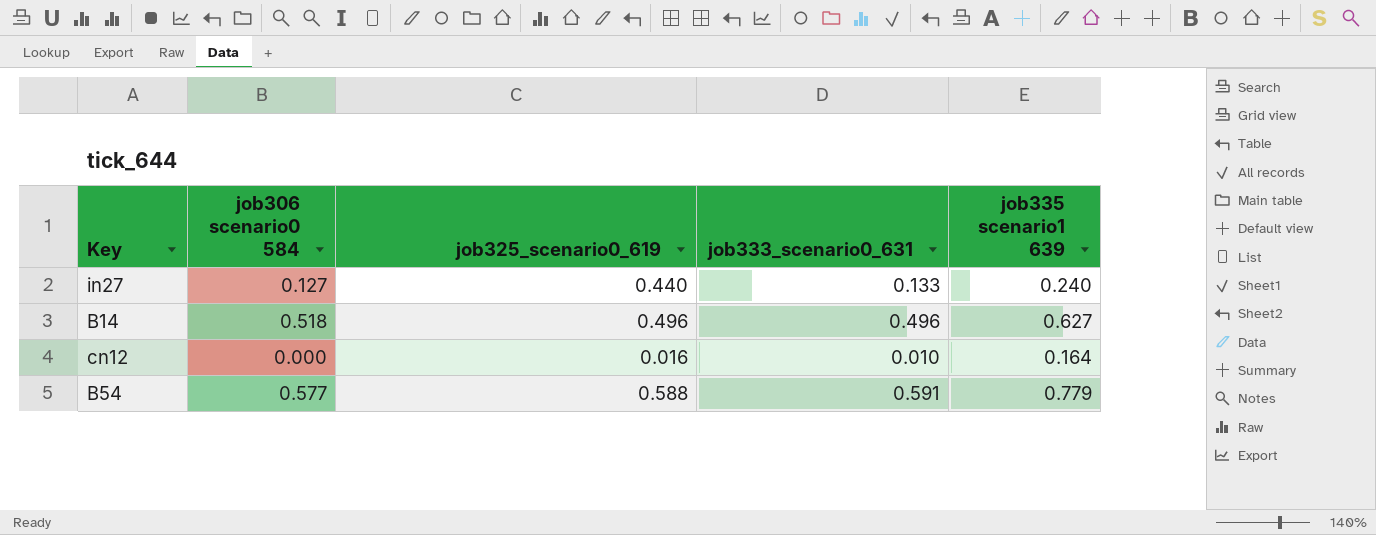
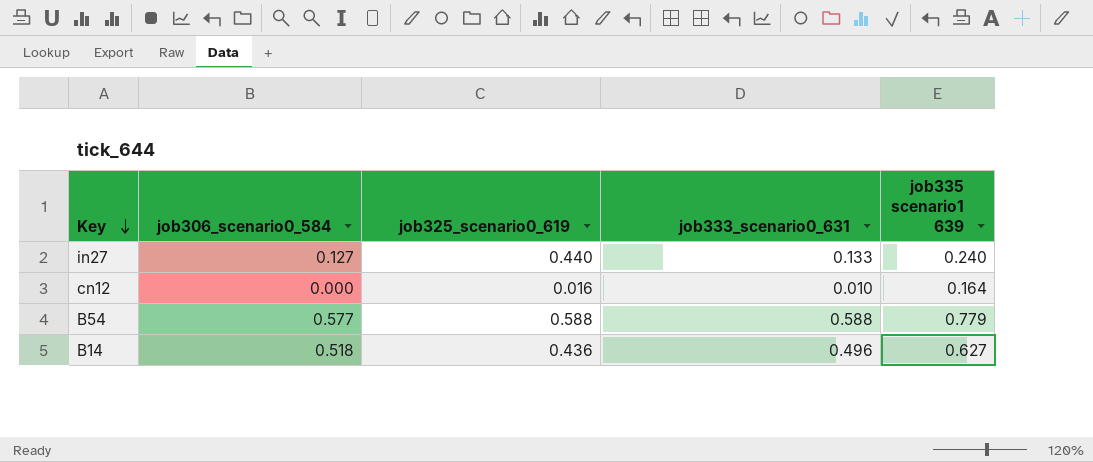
row order: none -> Key descending
column name: job306 scenario0 584 -> job306_scenario0_584
B54 | job333_scenario0_631: 0.591 -> 0.588
B14 | job325_scenario0_619: 0.496 -> 0.436

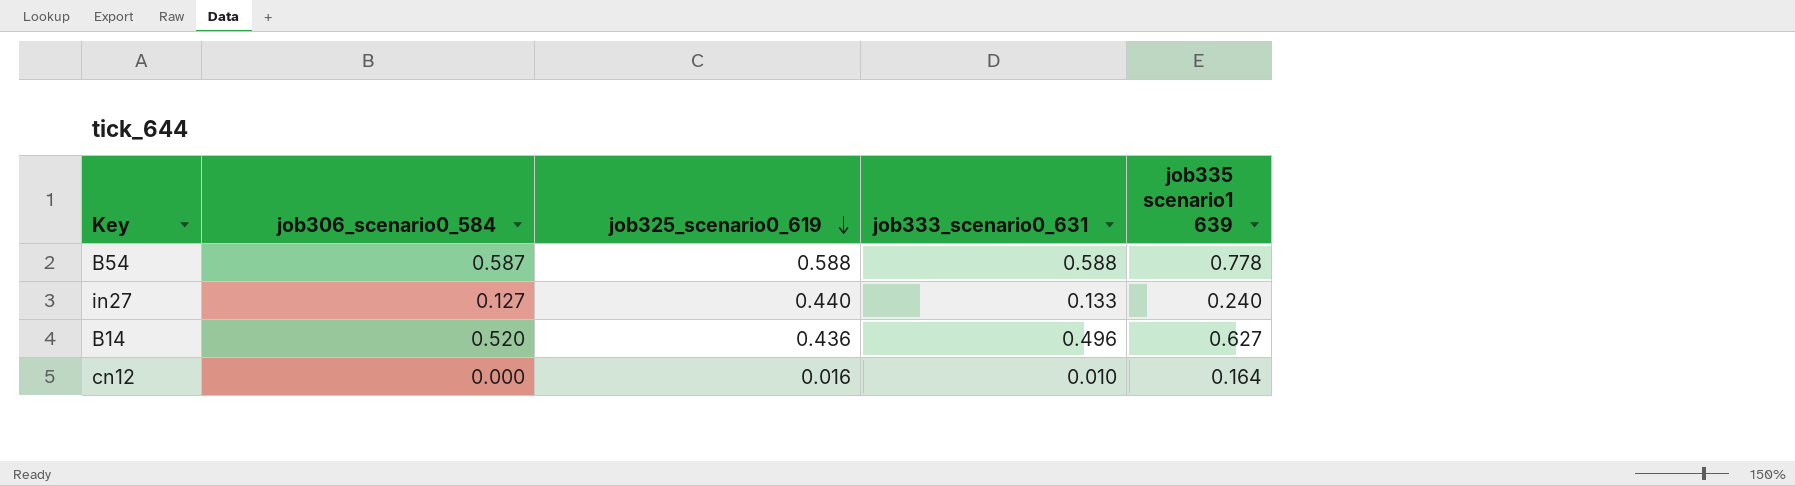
row order: Key descending -> job325_scenario0_619 descending
B54 | job306_scenario0_584: 0.577 -> 0.587
B54 | job335 scenario1 639: 0.779 -> 0.778
B14 | job306_scenario0_584: 0.518 -> 0.520

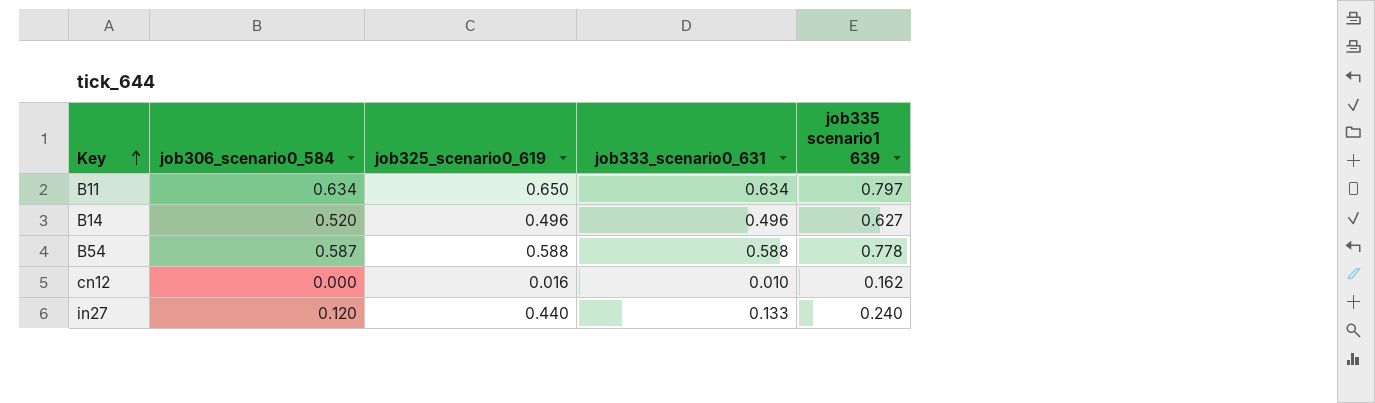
row order: job325_scenario0_619 descending -> Key ascending
row B11: none -> 0.634 | 0.650 | 0.634 | 0.797
B14 | job325_scenario0_619: 0.436 -> 0.496
cn12 | job335 scenario1 639: 0.164 -> 0.162
in27 | job306_scenario0_584: 0.127 -> 0.120

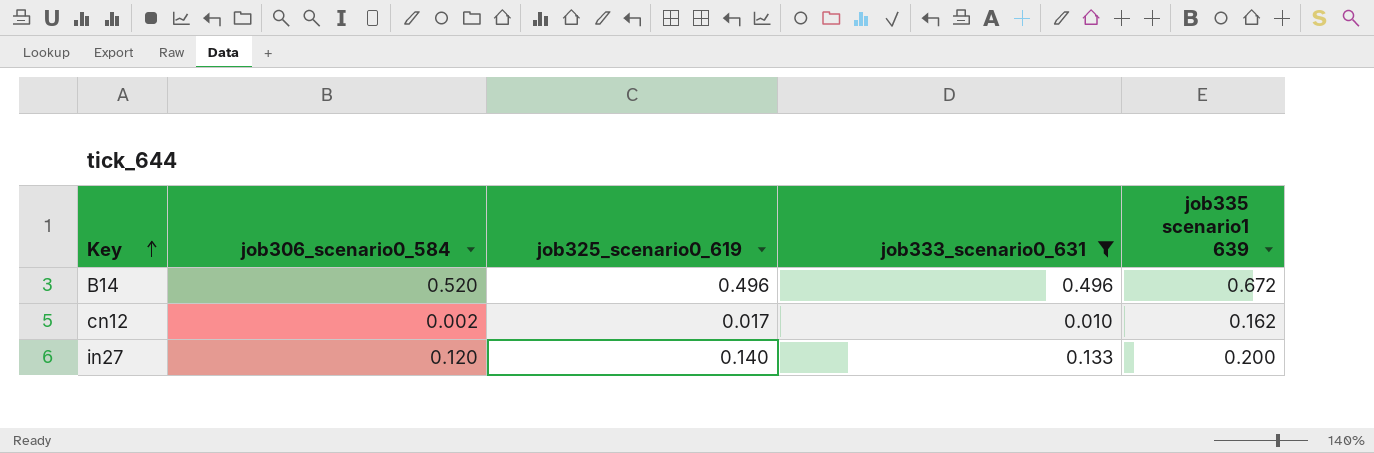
filter: none -> job333_scenario0_631 <= 0.496
B14 | job335 scenario1 639: 0.627 -> 0.672
cn12 | job306_scenario0_584: 0.000 -> 0.002
cn12 | job325_scenario0_619: 0.016 -> 0.017
in27 | job325_scenario0_619: 0.440 -> 0.140
in27 | job335 scenario1 639: 0.240 -> 0.200

